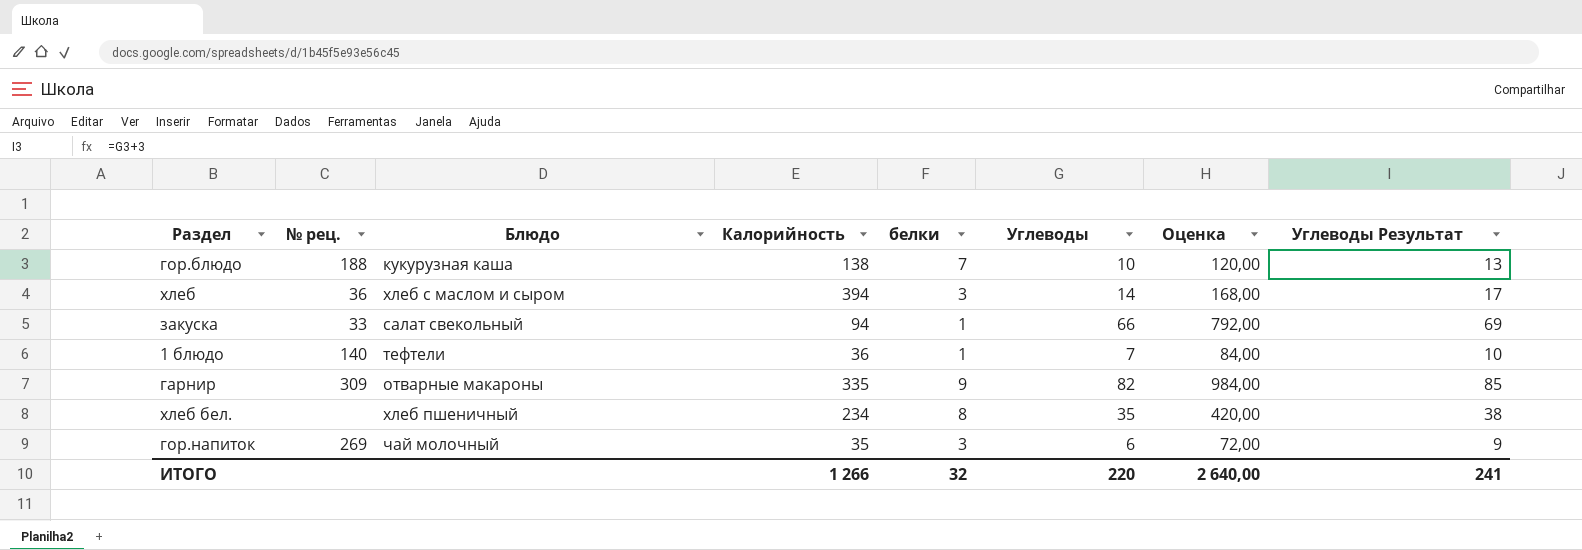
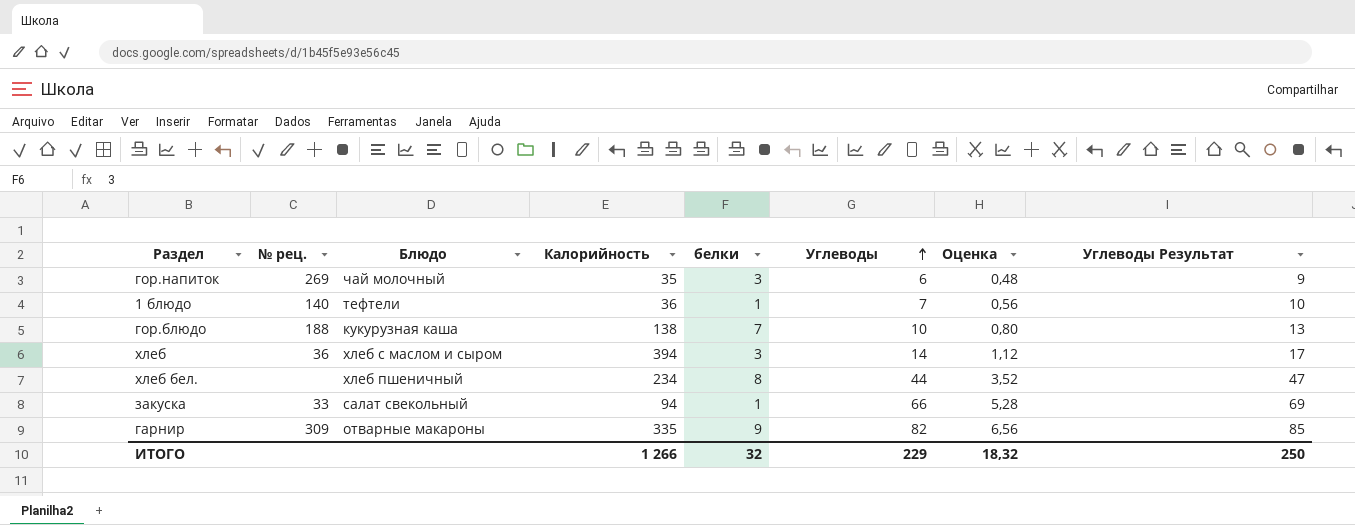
row order: none -> Углеводы ascending
column Оценка | formula: [Углеводы] * 12 -> [Углеводы] * 0,08
хлеб бел. | Углеводы: 35 -> 44
хлеб бел. | Углеводы Результат: 38 -> 47
ИТОГО | Углеводы: 220 -> 229
ИТОГО | Оценка: 2 640,00 -> 18,32
ИТОГО | Углеводы Результат: 241 -> 250

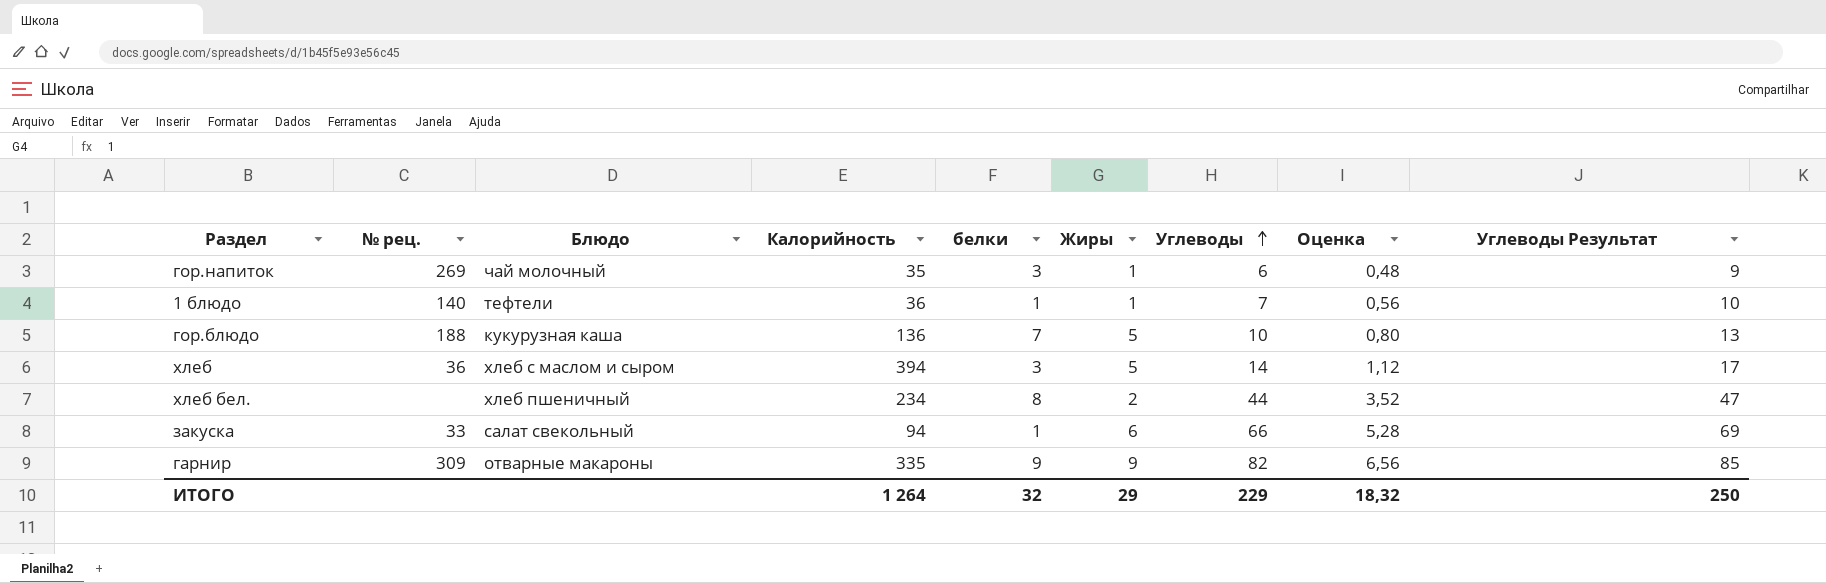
column Жиры | position: none -> 6
гор.блюдо | Калорийность: 138 -> 136
ИТОГО | Калорийность: 1 266 -> 1 264

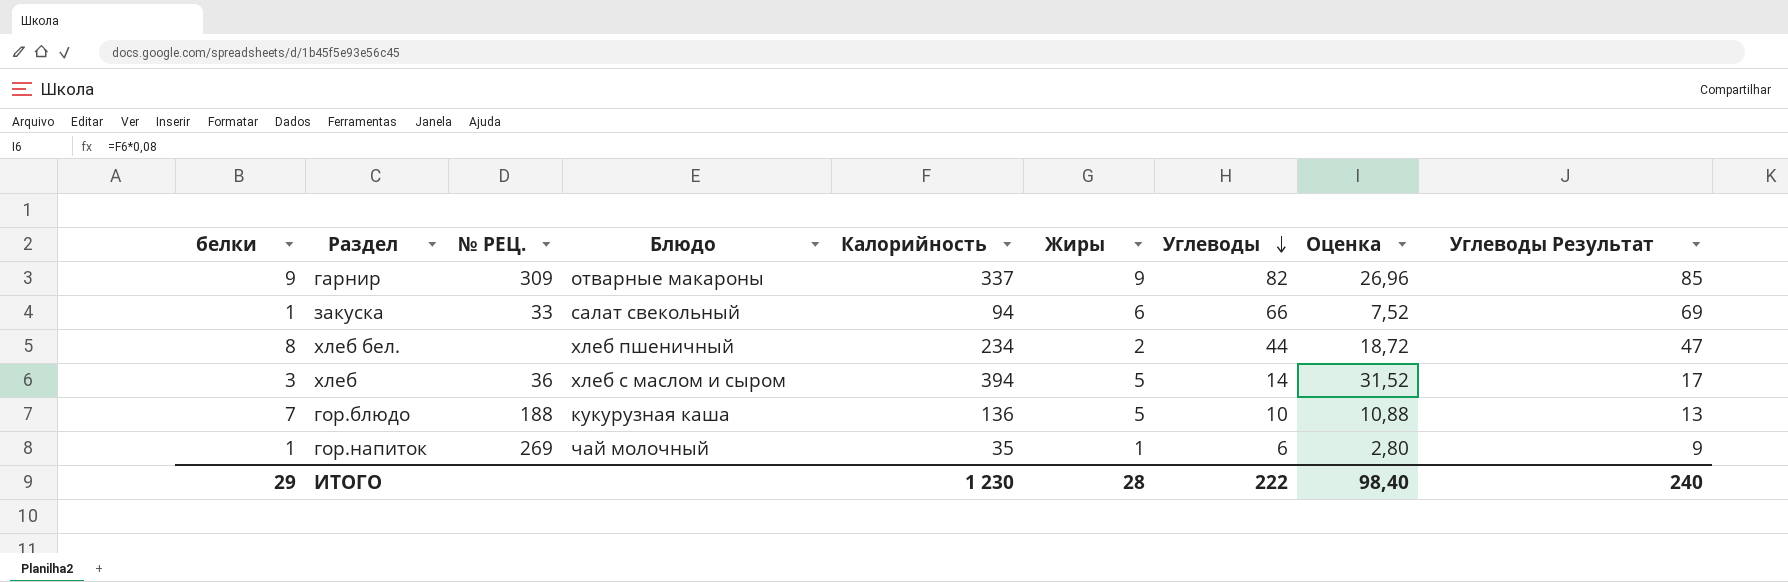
row order: Углеводы ascending -> Углеводы descending
column белки | position: 5 -> 1
column name: № рец. -> № РЕЦ.
column Оценка | formula: [Углеводы] * 0,08 -> [Калорийность] * 0,08
row 1 блюдо: 140 | тефтели | 36 | 1 | 1 | 7 | 0,56 | 10 -> none
гарнир | Калорийность: 335 -> 337
гор.напиток | белки: 3 -> 1
ИТОГО | белки: 32 -> 29
ИТОГО | Калорийность: 1 264 -> 1 230
ИТОГО | Жиры: 29 -> 28
ИТОГО | Углеводы: 229 -> 222
ИТОГО | Оценка: 18,32 -> 98,40
ИТОГО | Углеводы Результат: 250 -> 240

